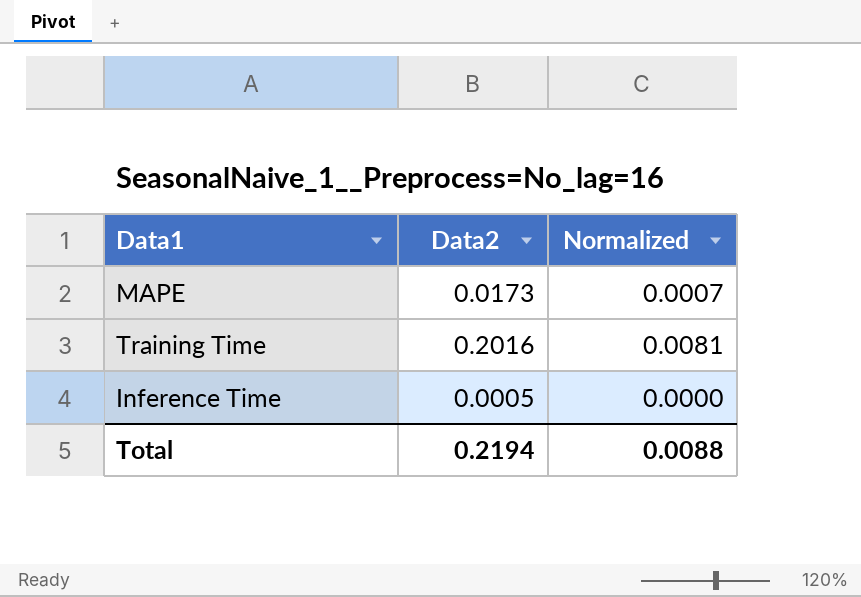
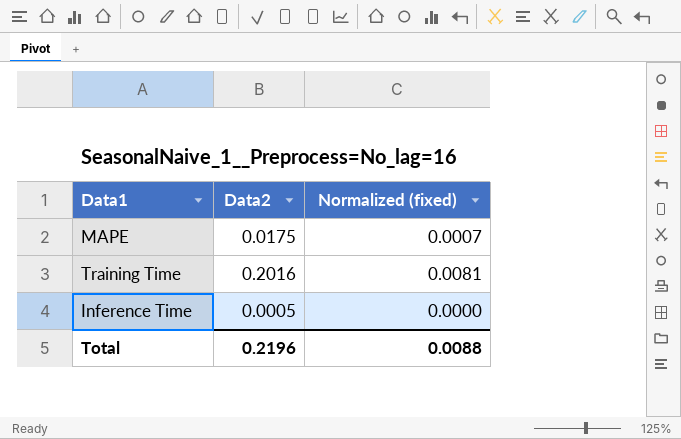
column name: Normalized -> Normalized (fixed)
MAPE | Data2: 0.0173 -> 0.0175
Total | Data2: 0.2194 -> 0.2196

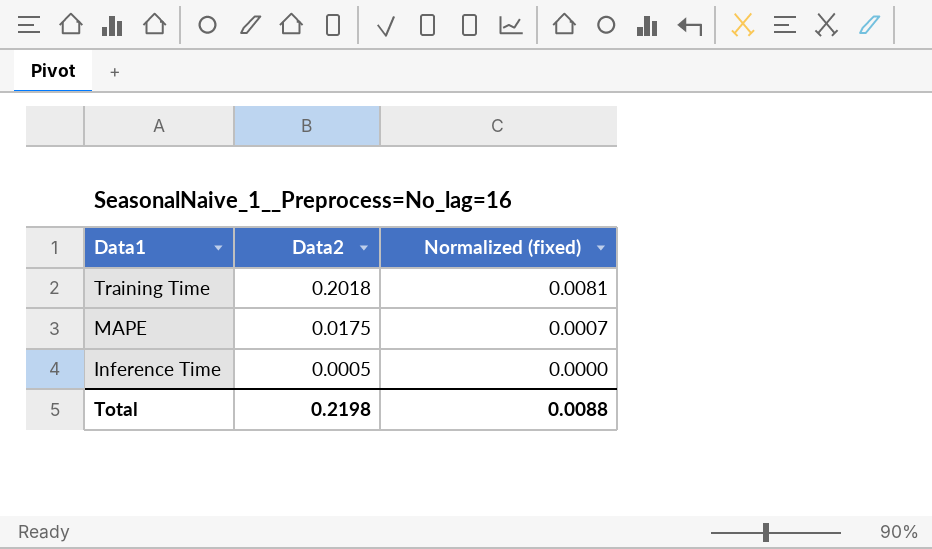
row order: none -> Data1 descending
Training Time | Data2: 0.2016 -> 0.2018
Total | Data2: 0.2196 -> 0.2198

